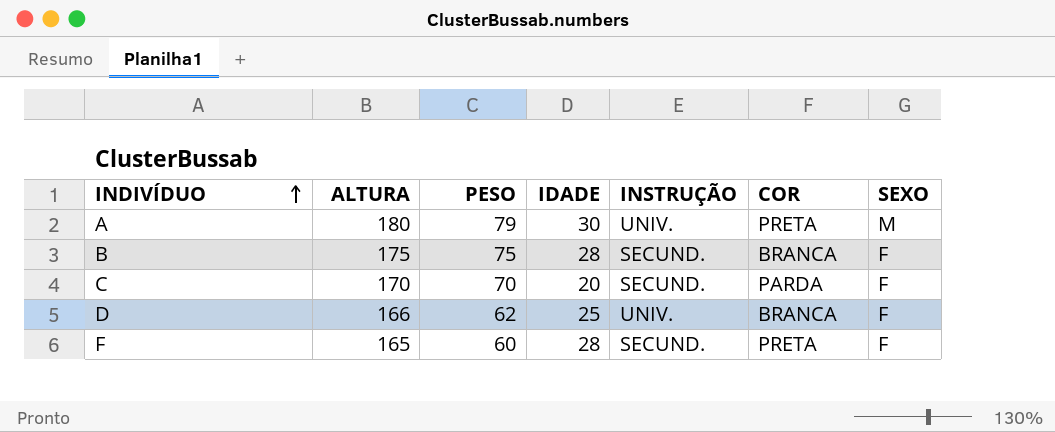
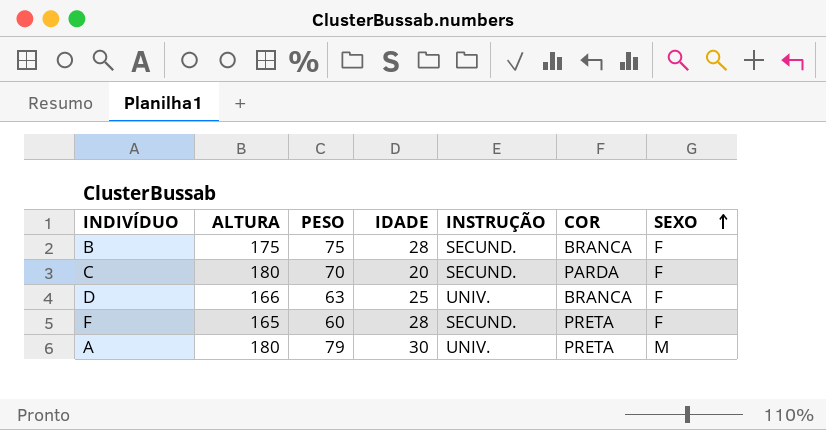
row order: INDIVÍDUO ascending -> SEXO ascending
C | ALTURA: 170 -> 180
D | PESO: 62 -> 63

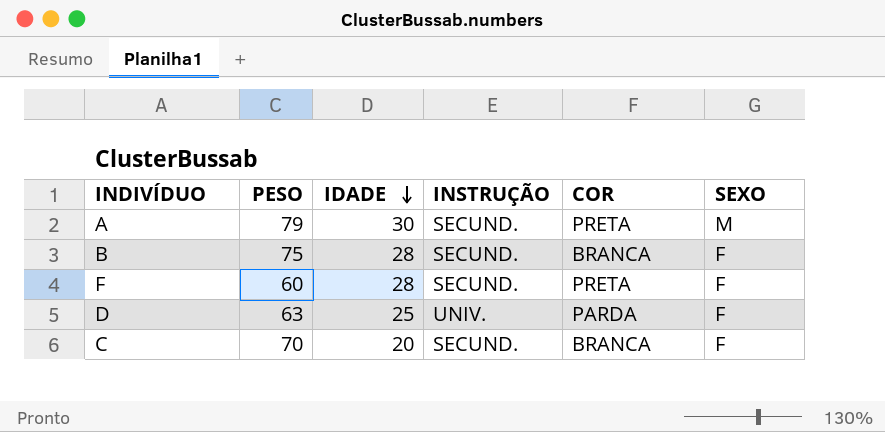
row order: SEXO ascending -> IDADE descending
column ALTURA | position: 2 -> none
A | INSTRUÇÃO: UNIV. -> SECUND.
D | COR: BRANCA -> PARDA
C | COR: PARDA -> BRANCA

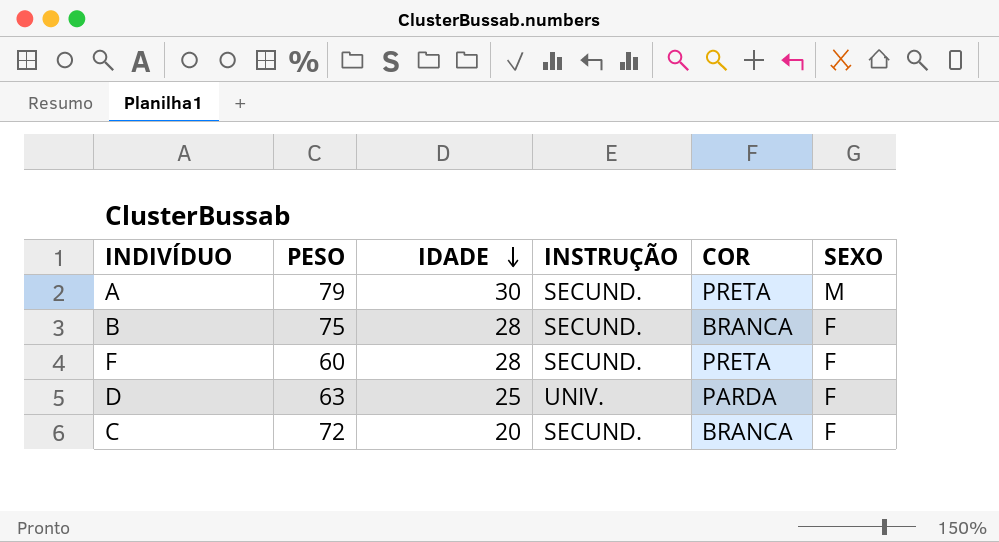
C | PESO: 70 -> 72

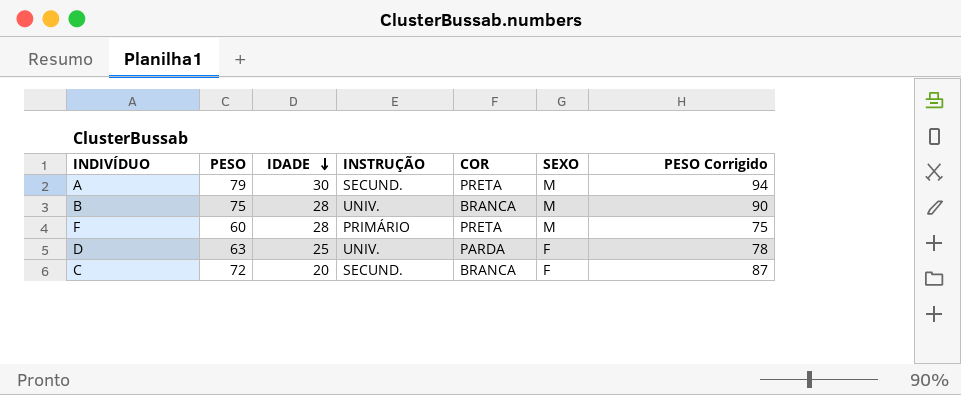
column PESO Corrigido | formula: none -> [PESO] + 15
B | INSTRUÇÃO: SECUND. -> UNIV.
B | SEXO: F -> M
F | INSTRUÇÃO: SECUND. -> PRIMÁRIO
F | SEXO: F -> M

